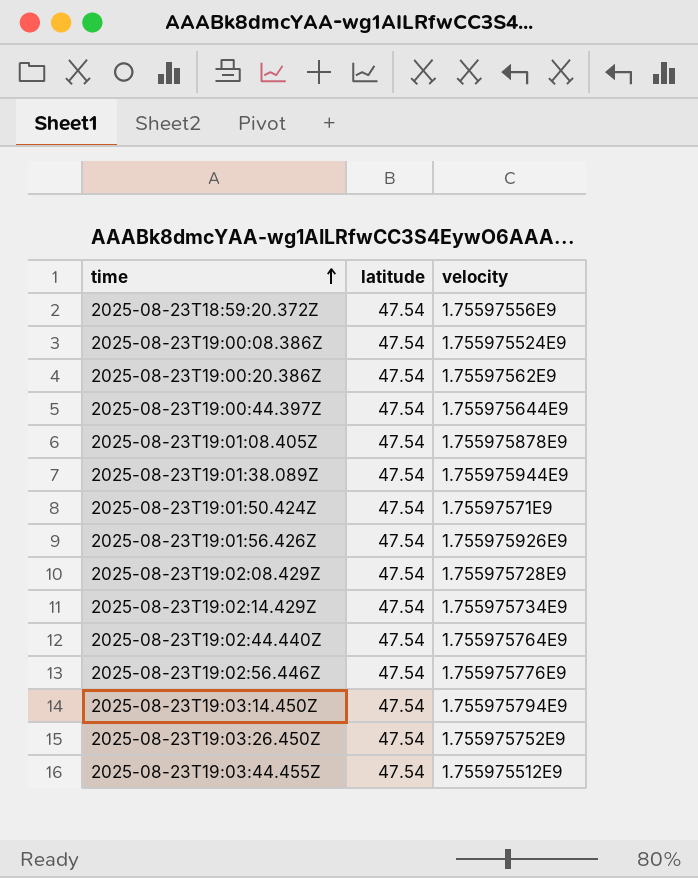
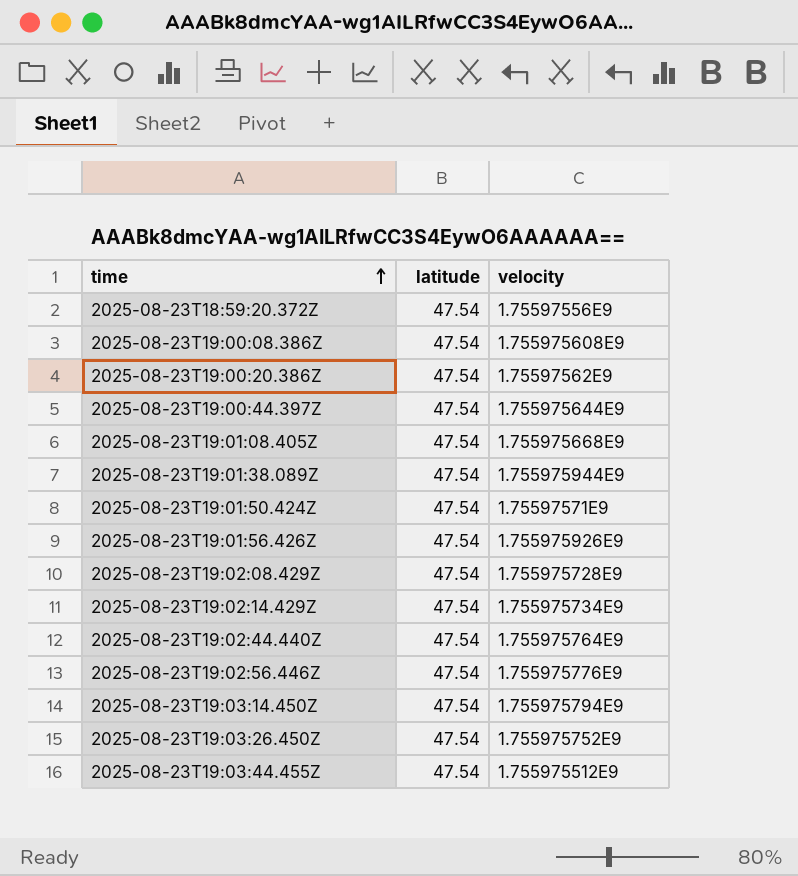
2025-08-23T19:00:08.386Z | velocity: 1.755975524E9 -> 1.755975608E9
2025-08-23T19:01:08.405Z | velocity: 1.755975878E9 -> 1.755975668E9

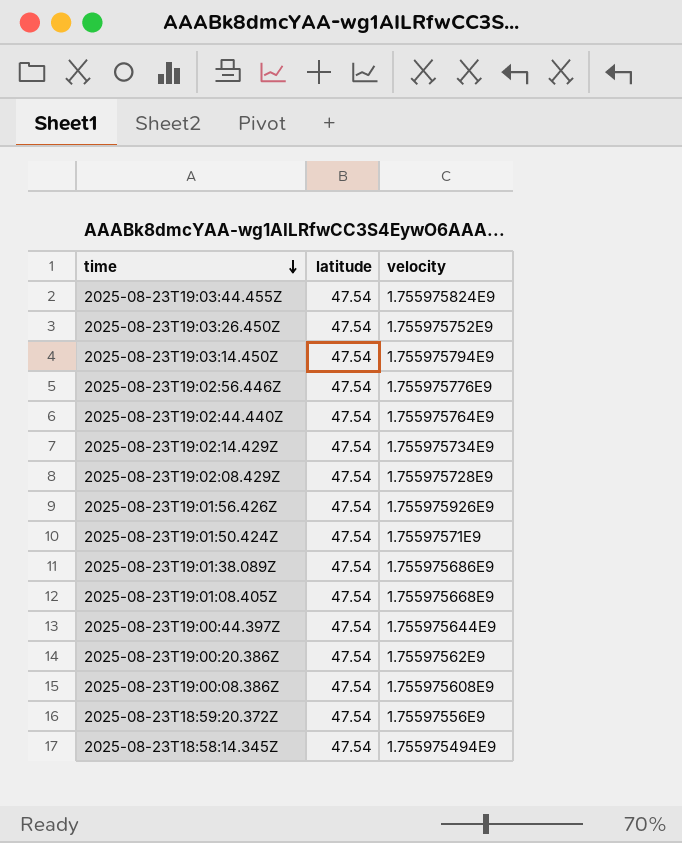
row order: time ascending -> time descending
2025-08-23T19:03:44.455Z | velocity: 1.755975512E9 -> 1.755975824E9
2025-08-23T19:01:38.089Z | velocity: 1.755975944E9 -> 1.755975686E9
row 2025-08-23T18:58:14.345Z: none -> 47.54 | 1.755975494E9

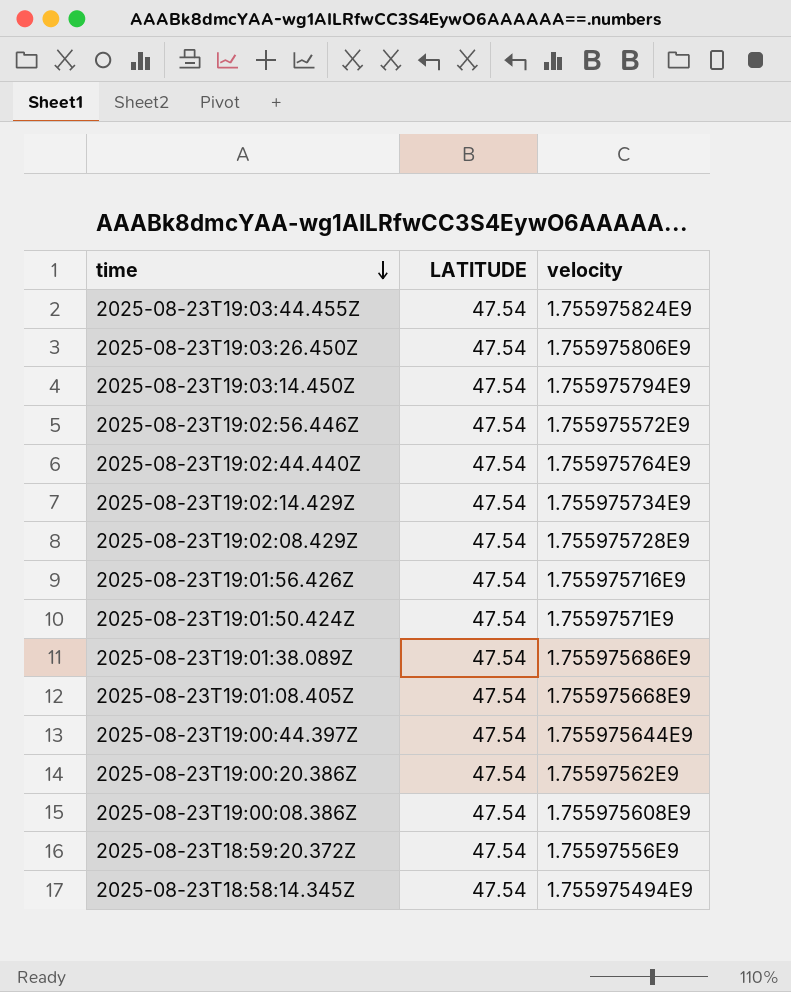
column name: latitude -> LATITUDE
2025-08-23T19:03:26.450Z | velocity: 1.755975752E9 -> 1.755975806E9
2025-08-23T19:02:56.446Z | velocity: 1.755975776E9 -> 1.755975572E9
2025-08-23T19:01:56.426Z | velocity: 1.755975926E9 -> 1.755975716E9

